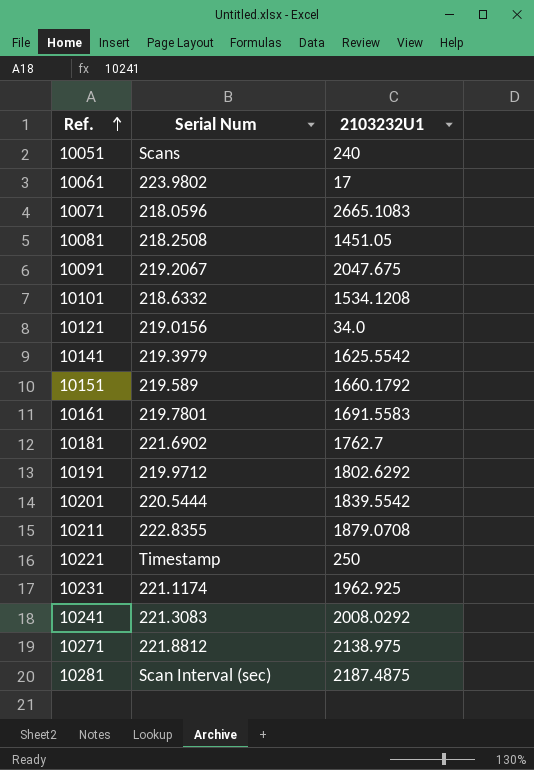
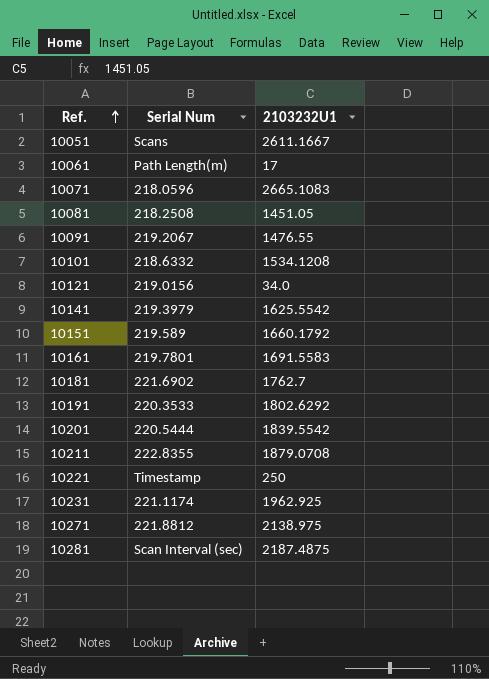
row 10241: 221.3083 | 2008.0292 -> none
10051 | 2103232U1: 240 -> 2611.1667
10061 | Serial Num: 223.9802 -> Path Length(m)
10091 | 2103232U1: 2047.675 -> 1476.55
10191 | Serial Num: 219.9712 -> 220.3533

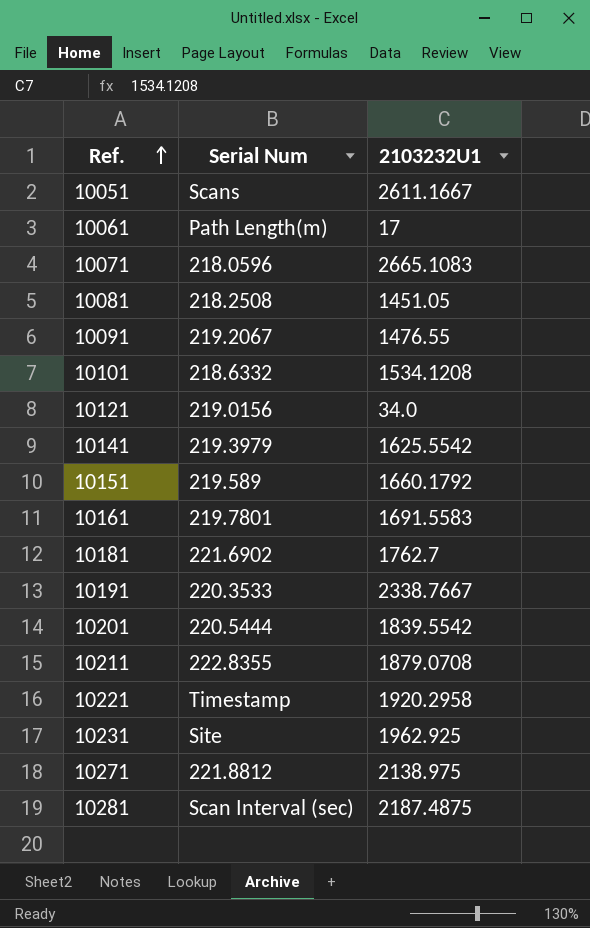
10191 | 2103232U1: 1802.6292 -> 2338.7667
10221 | 2103232U1: 250 -> 1920.2958
10231 | Serial Num: 221.1174 -> Site

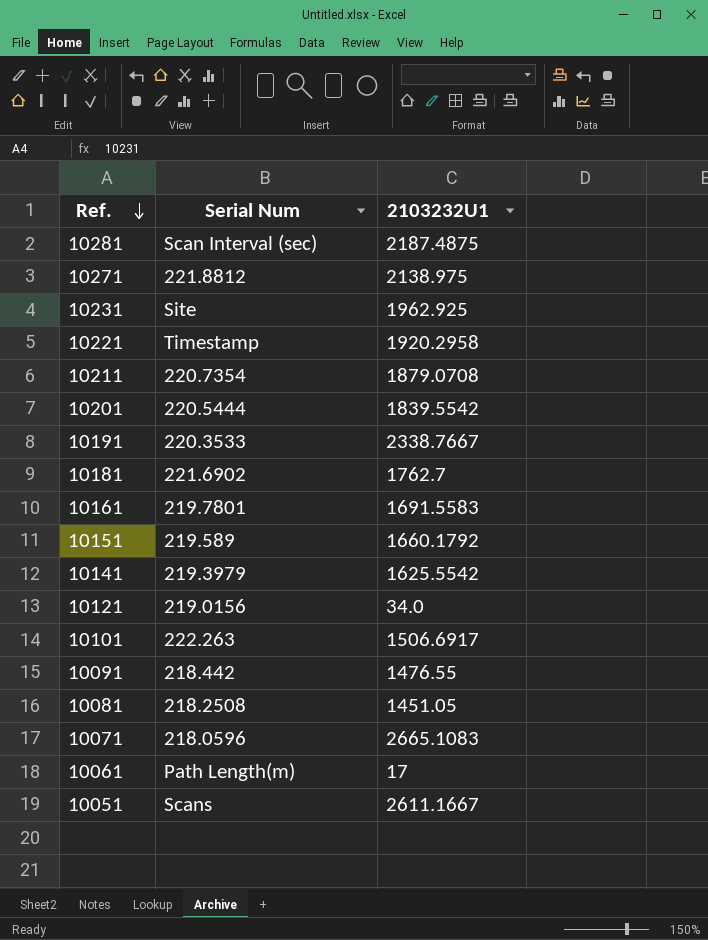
row order: Ref. ascending -> Ref. descending
10211 | Serial Num: 222.8355 -> 220.7354
10101 | Serial Num: 218.6332 -> 222.263
10101 | 2103232U1: 1534.1208 -> 1506.6917
10091 | Serial Num: 219.2067 -> 218.442

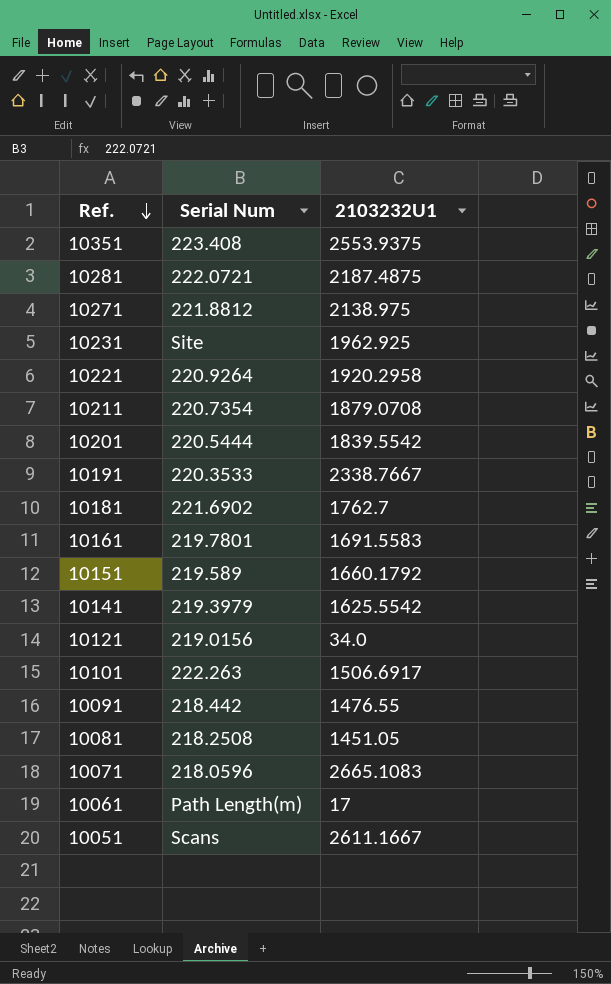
row 10351: none -> 223.408 | 2553.9375
10281 | Serial Num: Scan Interval (sec) -> 222.0721
10221 | Serial Num: Timestamp -> 220.9264

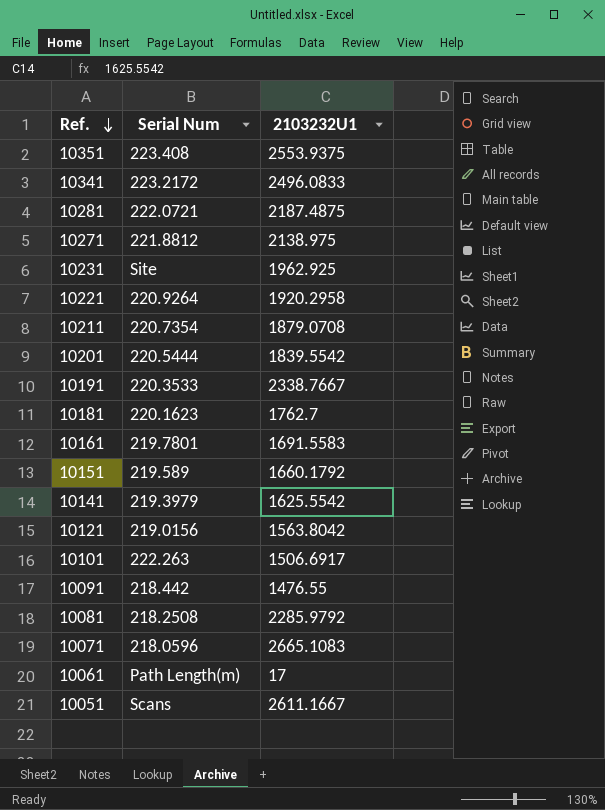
row 10341: none -> 223.2172 | 2496.0833
10181 | Serial Num: 221.6902 -> 220.1623
10121 | 2103232U1: 34.0 -> 1563.8042
10081 | 2103232U1: 1451.05 -> 2285.9792

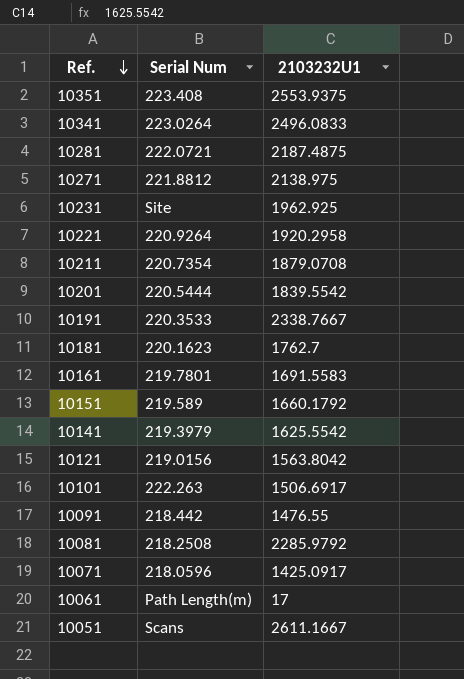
10341 | Serial Num: 223.2172 -> 223.0264
10071 | 2103232U1: 2665.1083 -> 1425.0917

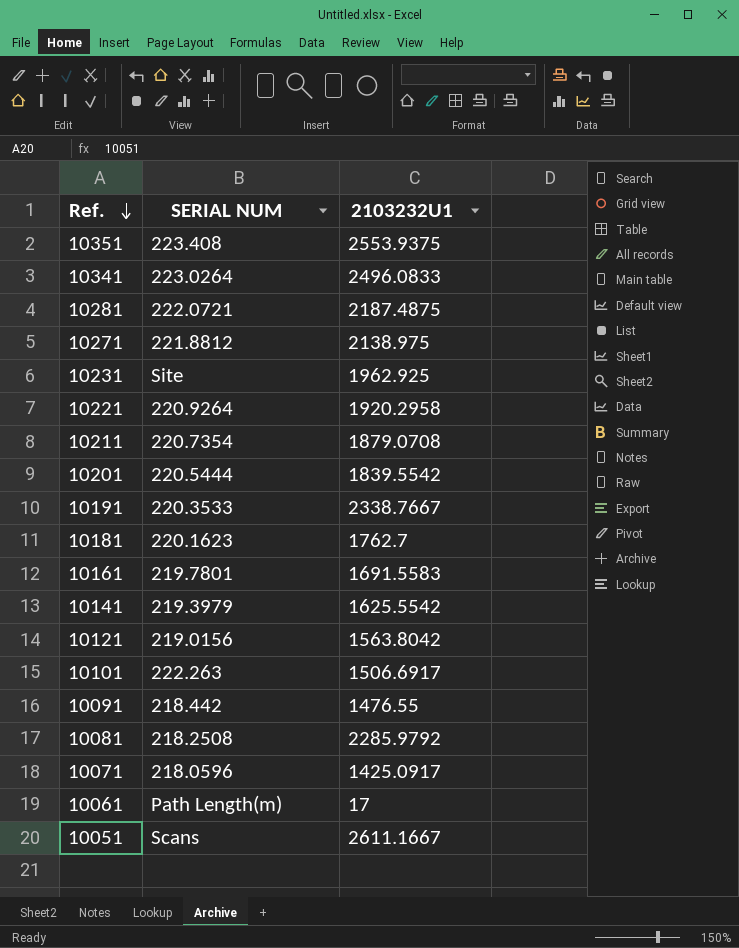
column name: Serial Num -> SERIAL NUM
row 10151: 219.589 | 1660.1792 -> none

